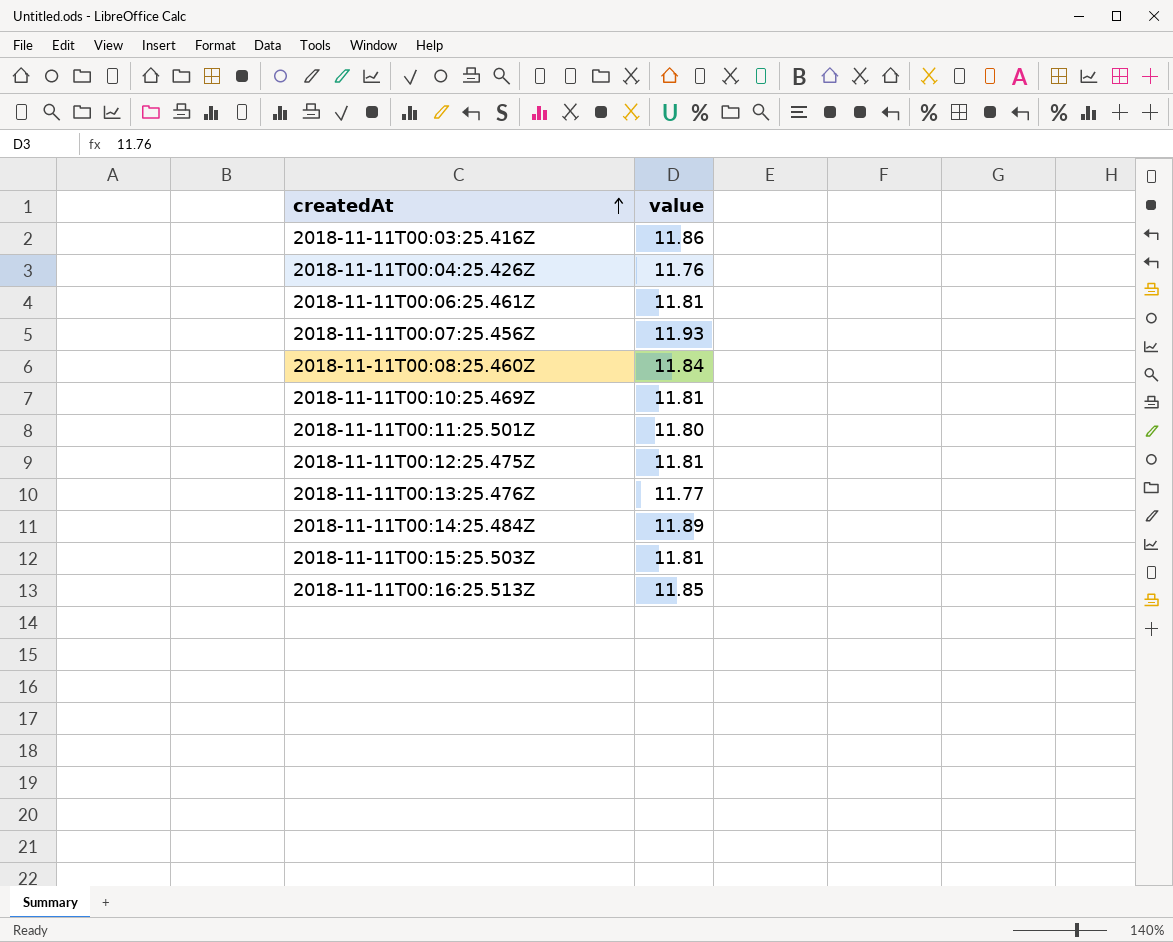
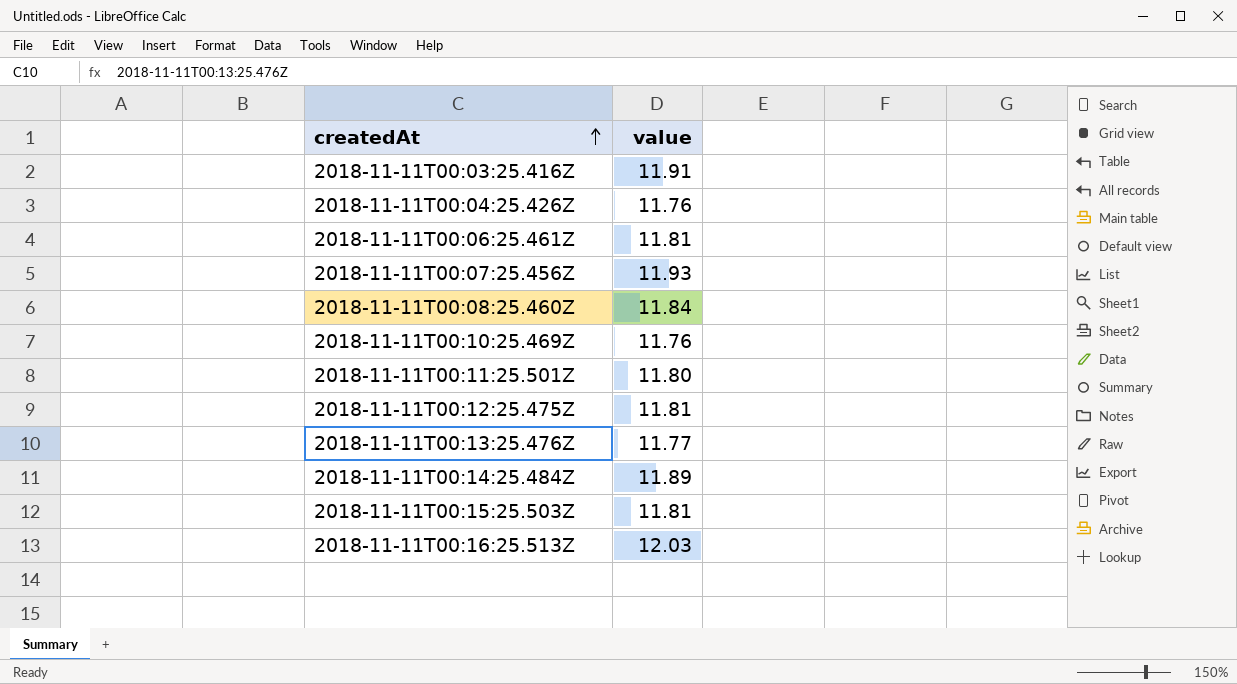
2018-11-11T00:03:25.416Z | value: 11.86 -> 11.91
2018-11-11T00:10:25.469Z | value: 11.81 -> 11.76
2018-11-11T00:16:25.513Z | value: 11.85 -> 12.03

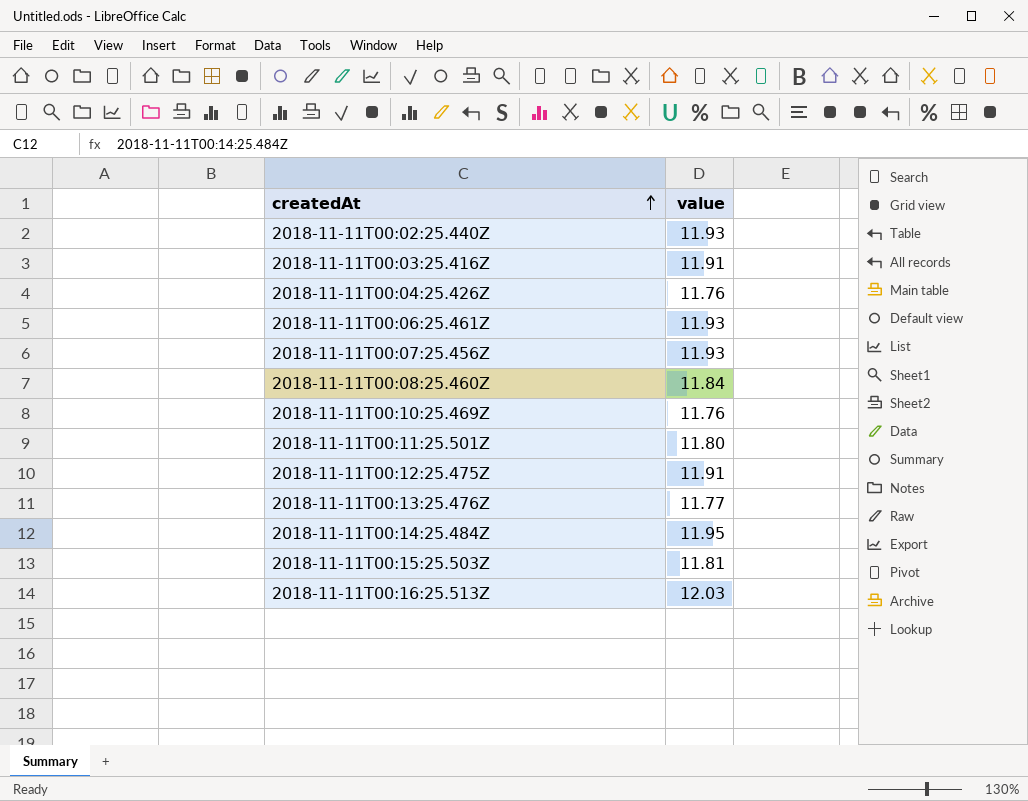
row 2018-11-11T00:02:25.440Z: none -> 11.93
2018-11-11T00:06:25.461Z | value: 11.81 -> 11.93
2018-11-11T00:12:25.475Z | value: 11.81 -> 11.91
2018-11-11T00:14:25.484Z | value: 11.89 -> 11.95

